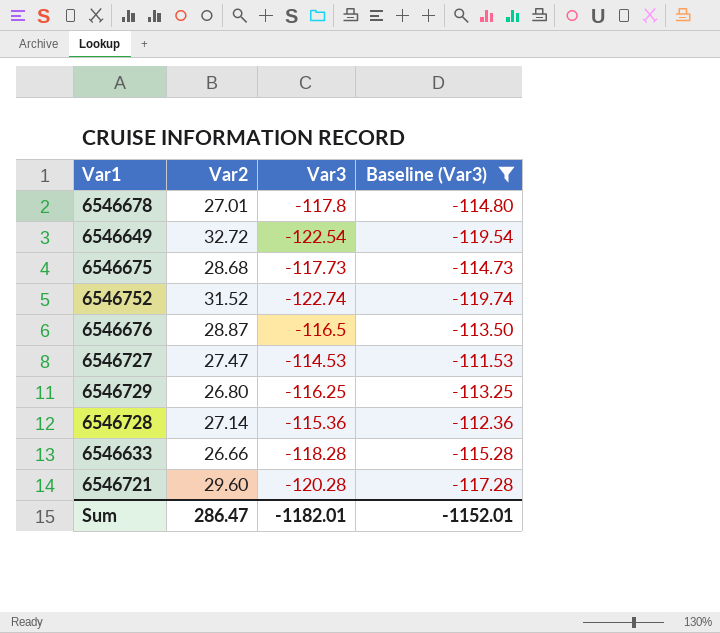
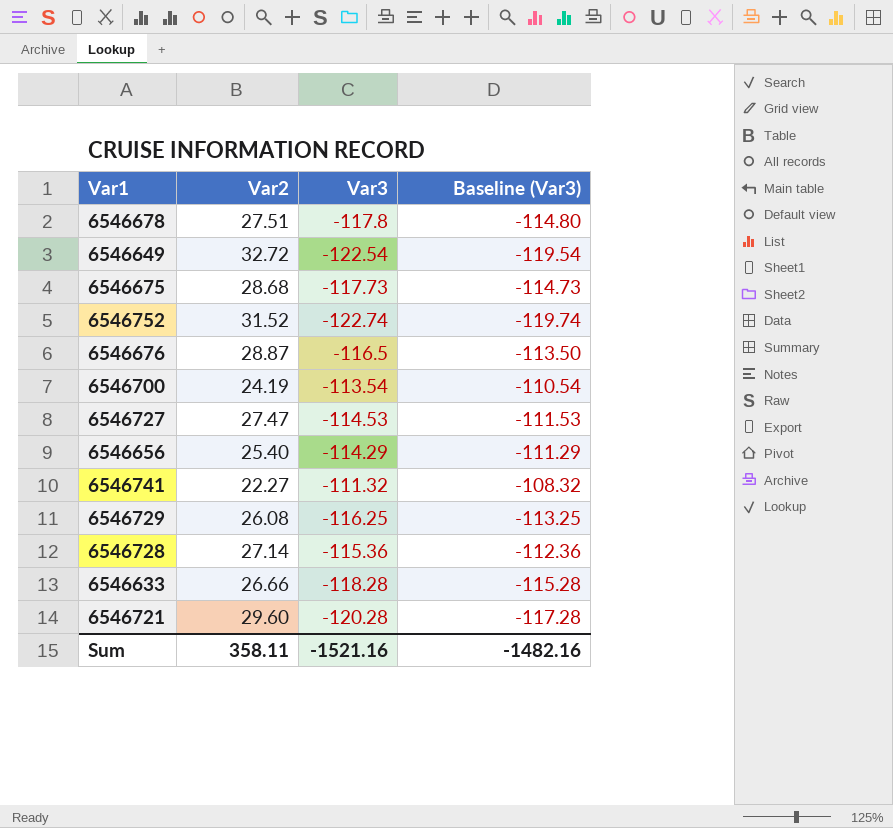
filter: Baseline (Var3) <= -111.53 -> none
6546678 | Var2: 27.01 -> 27.51
6546729 | Var2: 26.80 -> 26.08
Sum | Var2: 286.47 -> 358.11
Sum | Var3: -1182.01 -> -1521.16
Sum | Baseline (Var3): -1152.01 -> -1482.16

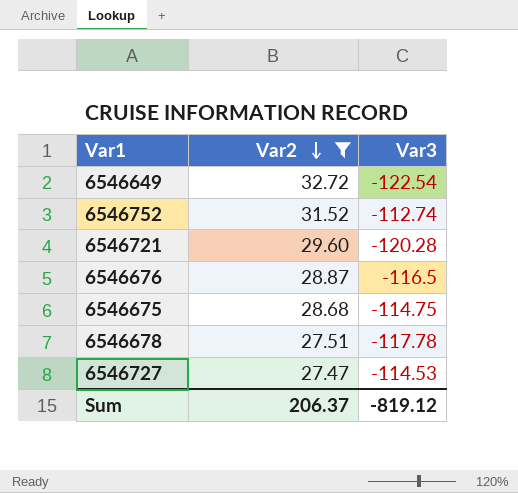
filter: none -> Var2 >= 27.47
row order: none -> Var2 descending
column Baseline (Var3) | formula: [Var3] + 3 -> none
6546752 | Var3: -122.74 -> -112.74
6546675 | Var3: -117.73 -> -114.75
6546678 | Var3: -117.8 -> -117.78
Sum | Var2: 358.11 -> 206.37
Sum | Var3: -1521.16 -> -819.12

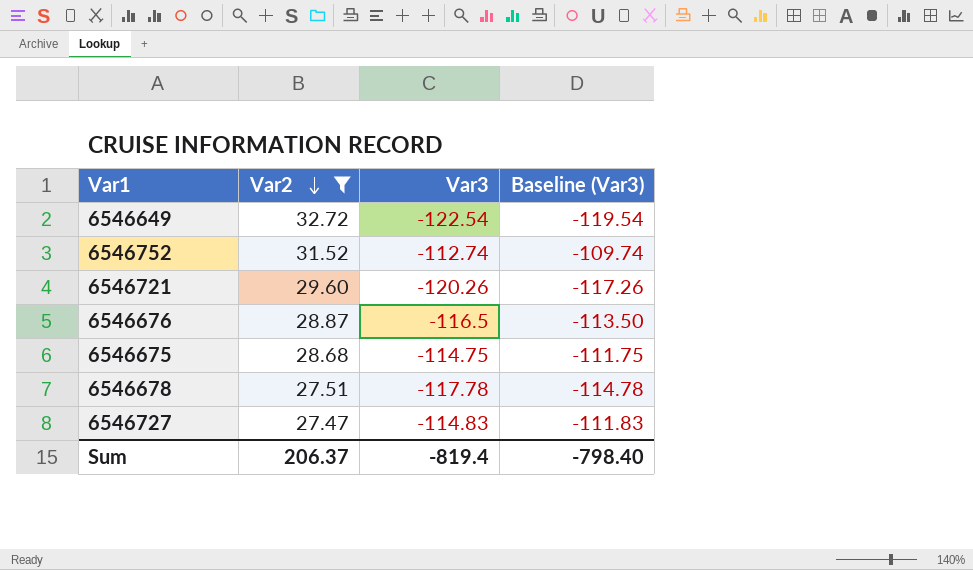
column Baseline (Var3) | formula: none -> [Var3] + 3
6546721 | Var3: -120.28 -> -120.26
6546727 | Var3: -114.53 -> -114.83
Sum | Var3: -819.12 -> -819.4

